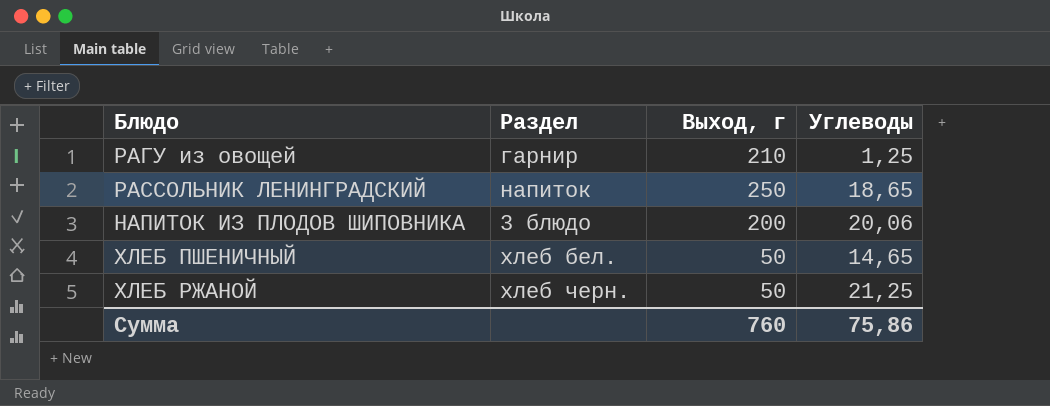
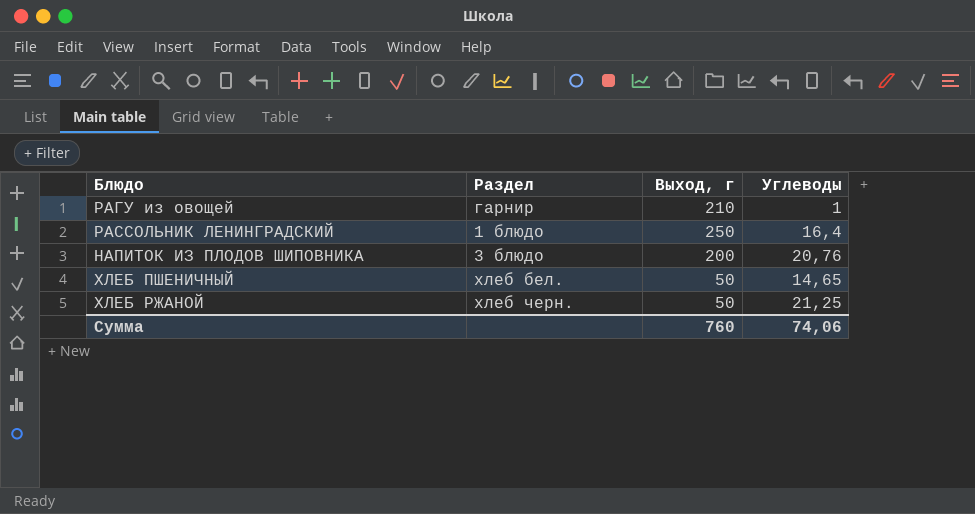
РАГУ из овощей | Углеводы: 1,25 -> 1
РАССОЛЬНИК ЛЕНИНГРАДСКИЙ | Раздел: напиток -> 1 блюдо
РАССОЛЬНИК ЛЕНИНГРАДСКИЙ | Углеводы: 18,65 -> 16,4
НАПИТОК ИЗ ПЛОДОВ ШИПОВНИКА | Углеводы: 20,06 -> 20,76
Сумма | Углеводы: 75,86 -> 74,06

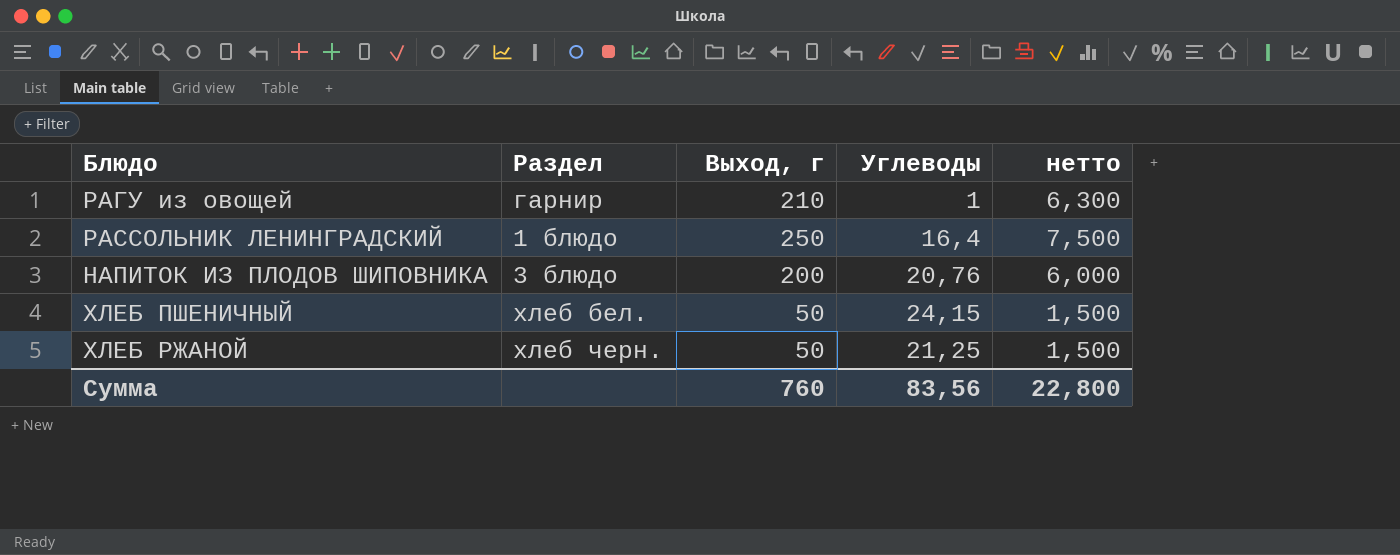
column нетто | formula: none -> [Выход, г] * 0,03
ХЛЕБ ПШЕНИЧНЫЙ | Углеводы: 14,65 -> 24,15
Сумма | Углеводы: 74,06 -> 83,56

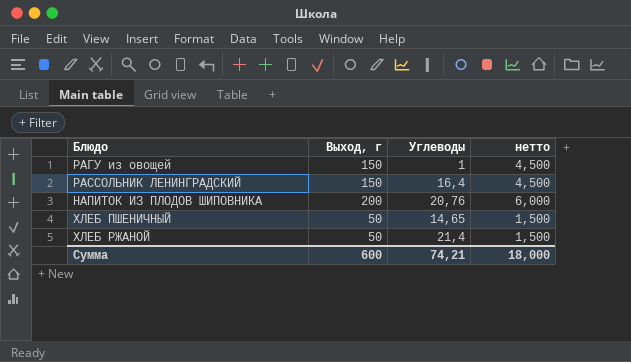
column Раздел | position: 2 -> none
РАГУ из овощей | Выход, г: 210 -> 150
РАГУ из овощей | нетто: 6,300 -> 4,500
РАССОЛЬНИК ЛЕНИНГРАДСКИЙ | Выход, г: 250 -> 150
РАССОЛЬНИК ЛЕНИНГРАДСКИЙ | нетто: 7,500 -> 4,500
ХЛЕБ ПШЕНИЧНЫЙ | Углеводы: 24,15 -> 14,65
ХЛЕБ РЖАНОЙ | Углеводы: 21,25 -> 21,4
Сумма | Выход, г: 760 -> 600
Сумма | Углеводы: 83,56 -> 74,21
Сумма | нетто: 22,800 -> 18,000

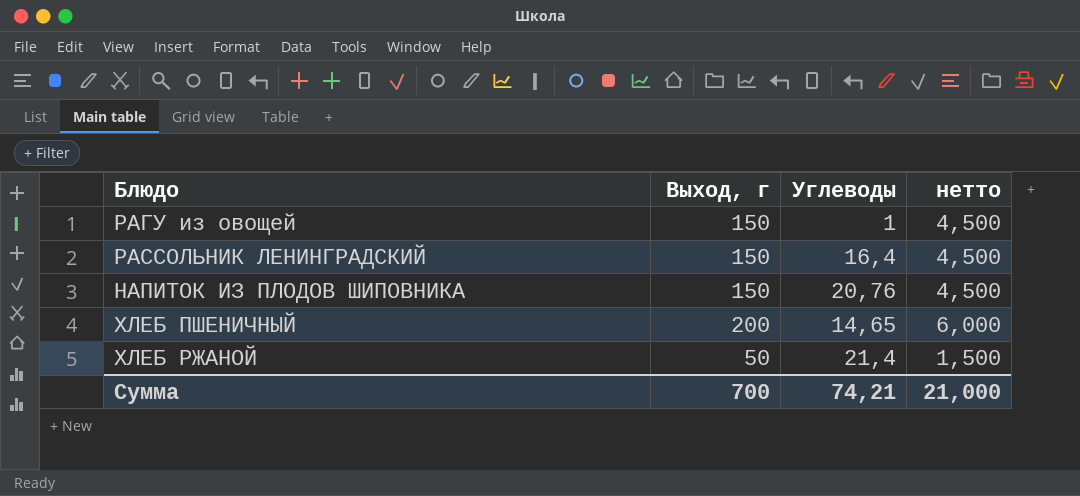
НАПИТОК ИЗ ПЛОДОВ ШИПОВНИКА | Выход, г: 200 -> 150
НАПИТОК ИЗ ПЛОДОВ ШИПОВНИКА | нетто: 6,000 -> 4,500
ХЛЕБ ПШЕНИЧНЫЙ | Выход, г: 50 -> 200
ХЛЕБ ПШЕНИЧНЫЙ | нетто: 1,500 -> 6,000
Сумма | Выход, г: 600 -> 700
Сумма | нетто: 18,000 -> 21,000

